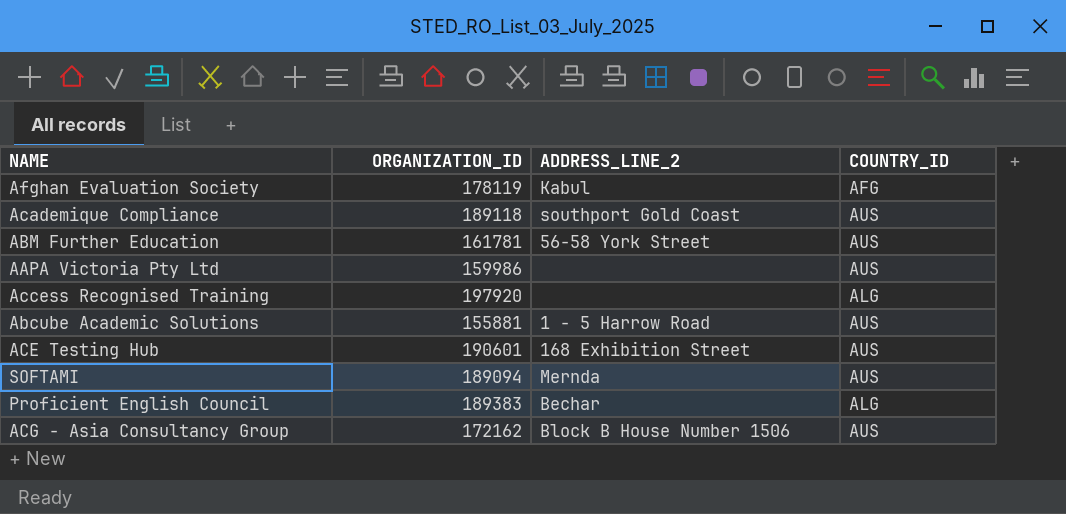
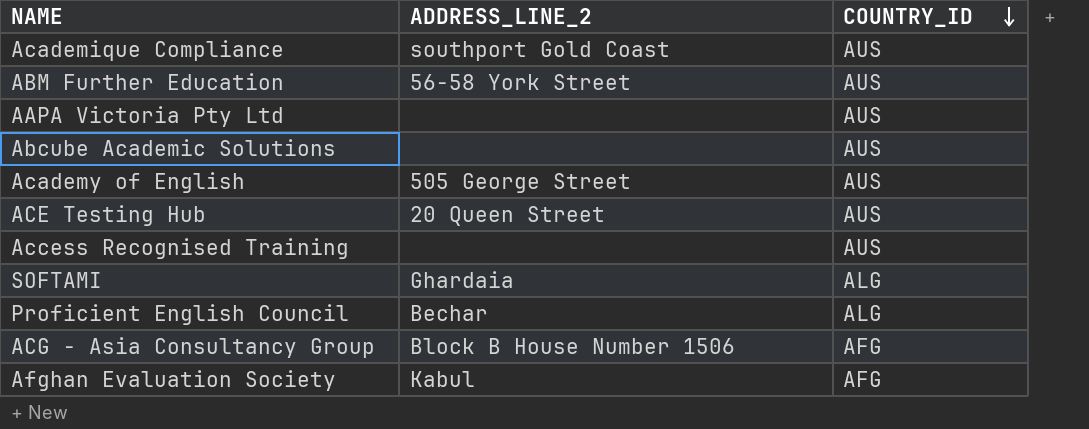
row order: none -> COUNTRY_ID descending
column ORGANIZATION_ID | position: 2 -> none
Abcube Academic Solutions | ADDRESS_LINE_2: 1 - 5 Harrow Road -> none
row Academy of English: none -> 505 George Street | AUS
ACE Testing Hub | ADDRESS_LINE_2: 168 Exhibition Street -> 20 Queen Street
Access Recognised Training | COUNTRY_ID: ALG -> AUS
SOFTAMI | ADDRESS_LINE_2: Mernda -> Ghardaia
SOFTAMI | COUNTRY_ID: AUS -> ALG
ACG - Asia Consultancy Group | COUNTRY_ID: AUS -> AFG

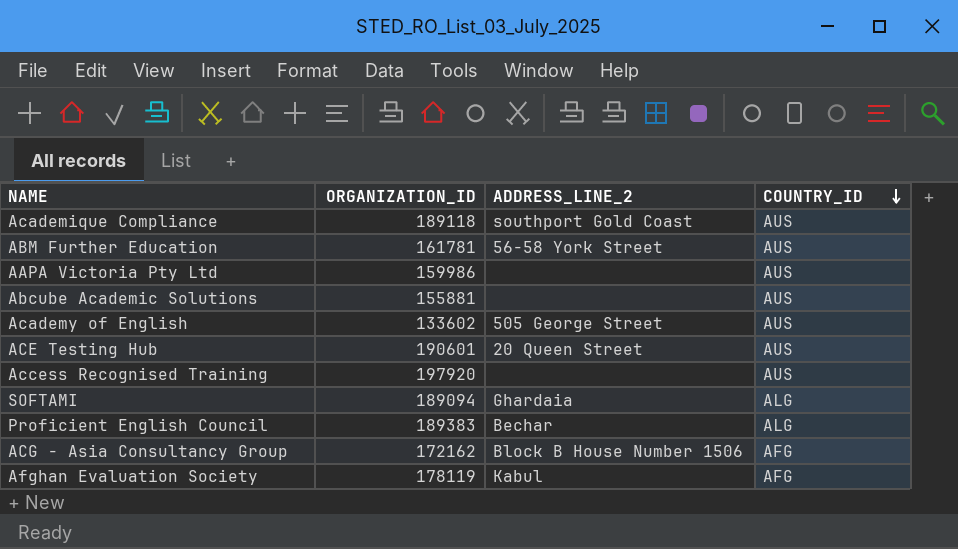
column ORGANIZATION_ID | position: none -> 2

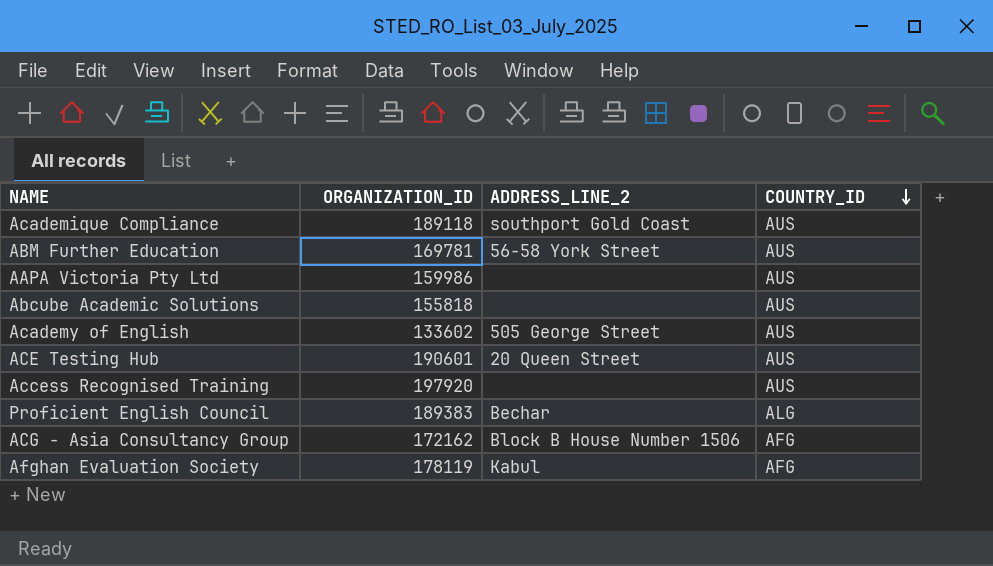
row SOFTAMI: 189094 | Ghardaia | ALG -> none
ABM Further Education | ORGANIZATION_ID: 161781 -> 169781
Abcube Academic Solutions | ORGANIZATION_ID: 155881 -> 155818

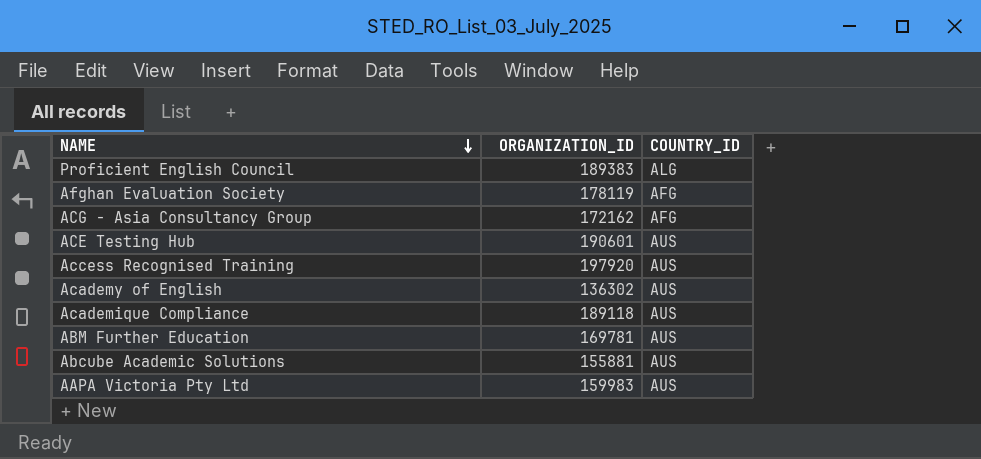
row order: COUNTRY_ID descending -> NAME descending
column ADDRESS_LINE_2 | position: 3 -> none
Academy of English | ORGANIZATION_ID: 133602 -> 136302
Abcube Academic Solutions | ORGANIZATION_ID: 155818 -> 155881
AAPA Victoria Pty Ltd | ORGANIZATION_ID: 159986 -> 159983

